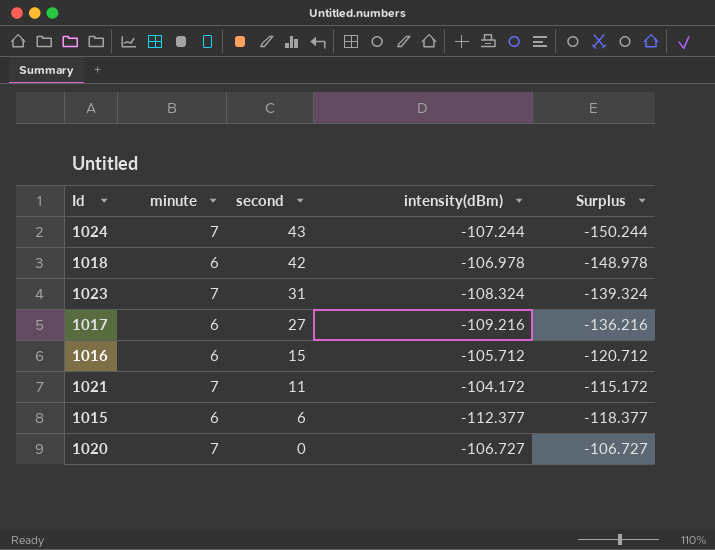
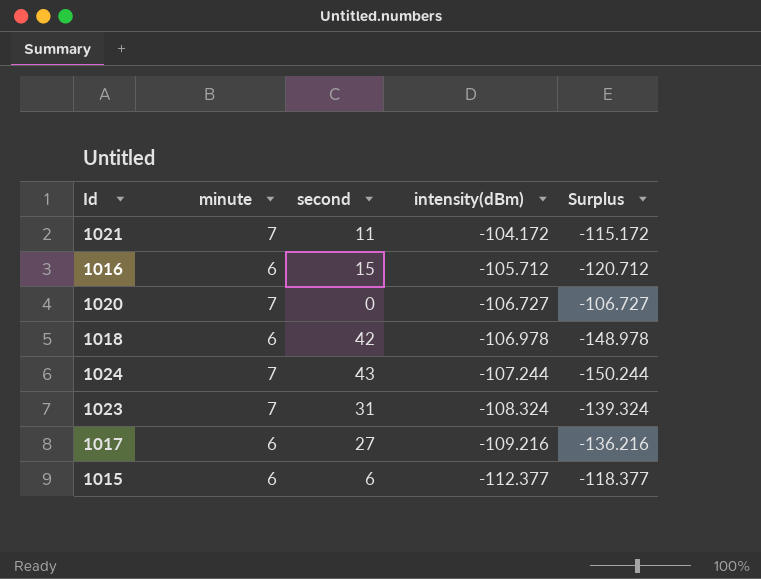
row order: second descending -> intensity(dBm) descending

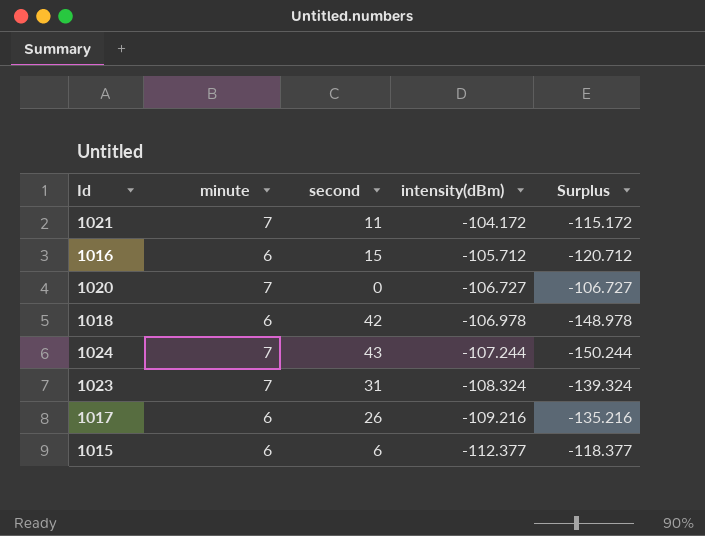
1017 | second: 27 -> 26
1017 | Surplus: -136.216 -> -135.216

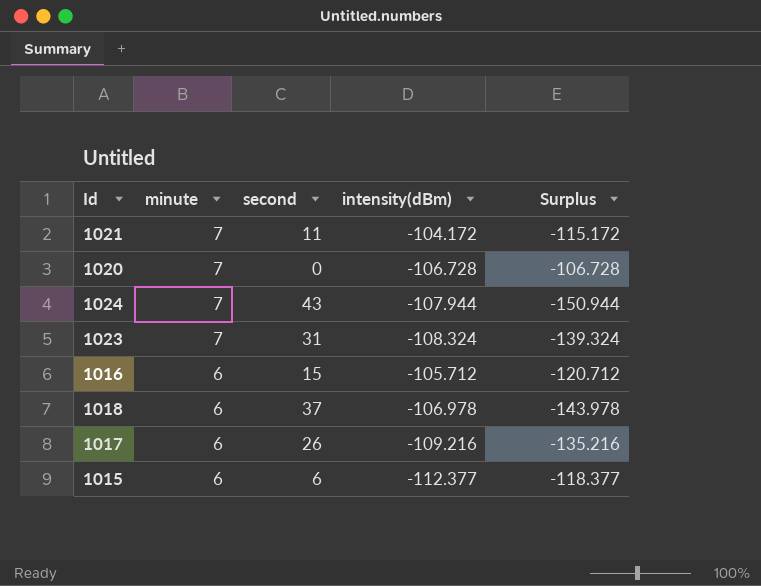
row order: intensity(dBm) descending -> minute descending
1020 | intensity(dBm): -106.727 -> -106.728
1020 | Surplus: -106.727 -> -106.728
1024 | intensity(dBm): -107.244 -> -107.944
1024 | Surplus: -150.244 -> -150.944
1018 | second: 42 -> 37
1018 | Surplus: -148.978 -> -143.978

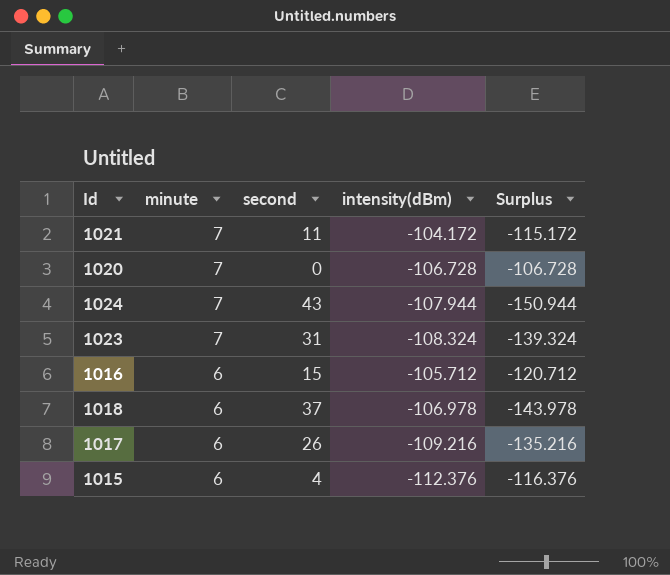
1015 | second: 6 -> 4
1015 | intensity(dBm): -112.377 -> -112.376
1015 | Surplus: -118.377 -> -116.376

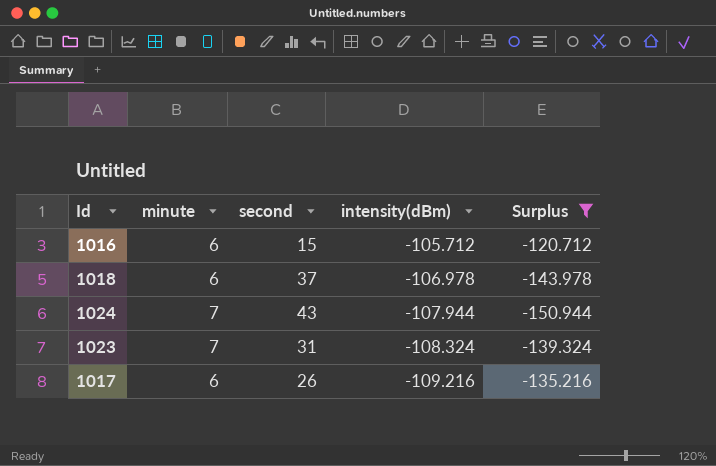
filter: none -> Surplus <= -120.712
row order: minute descending -> intensity(dBm) descending

